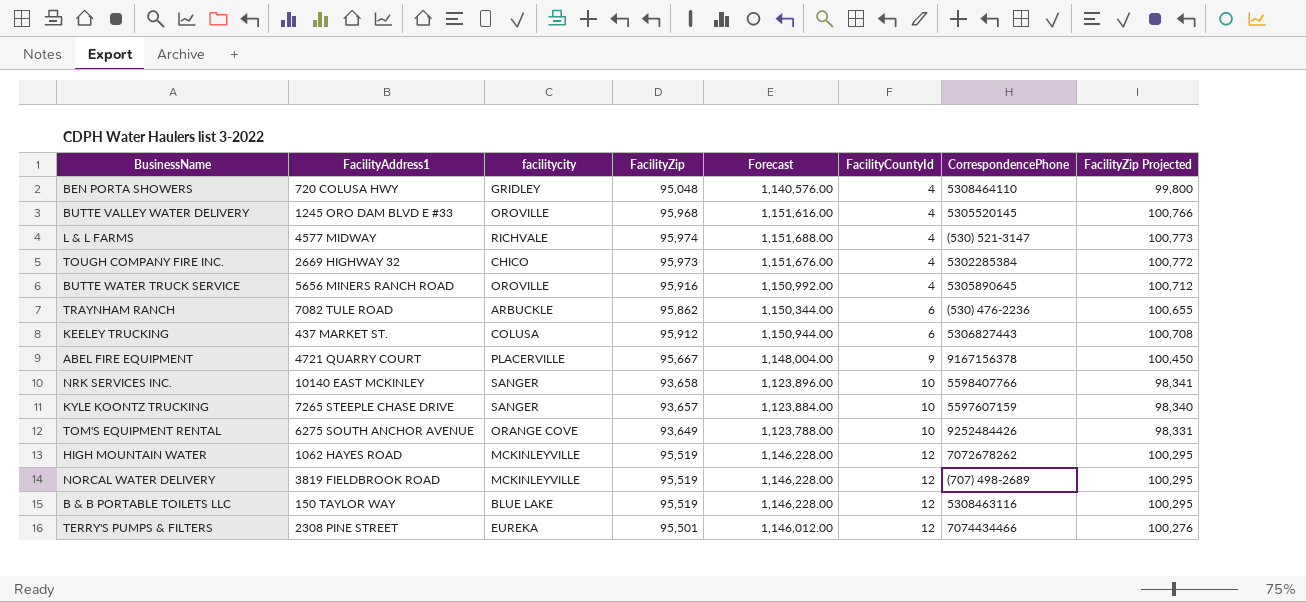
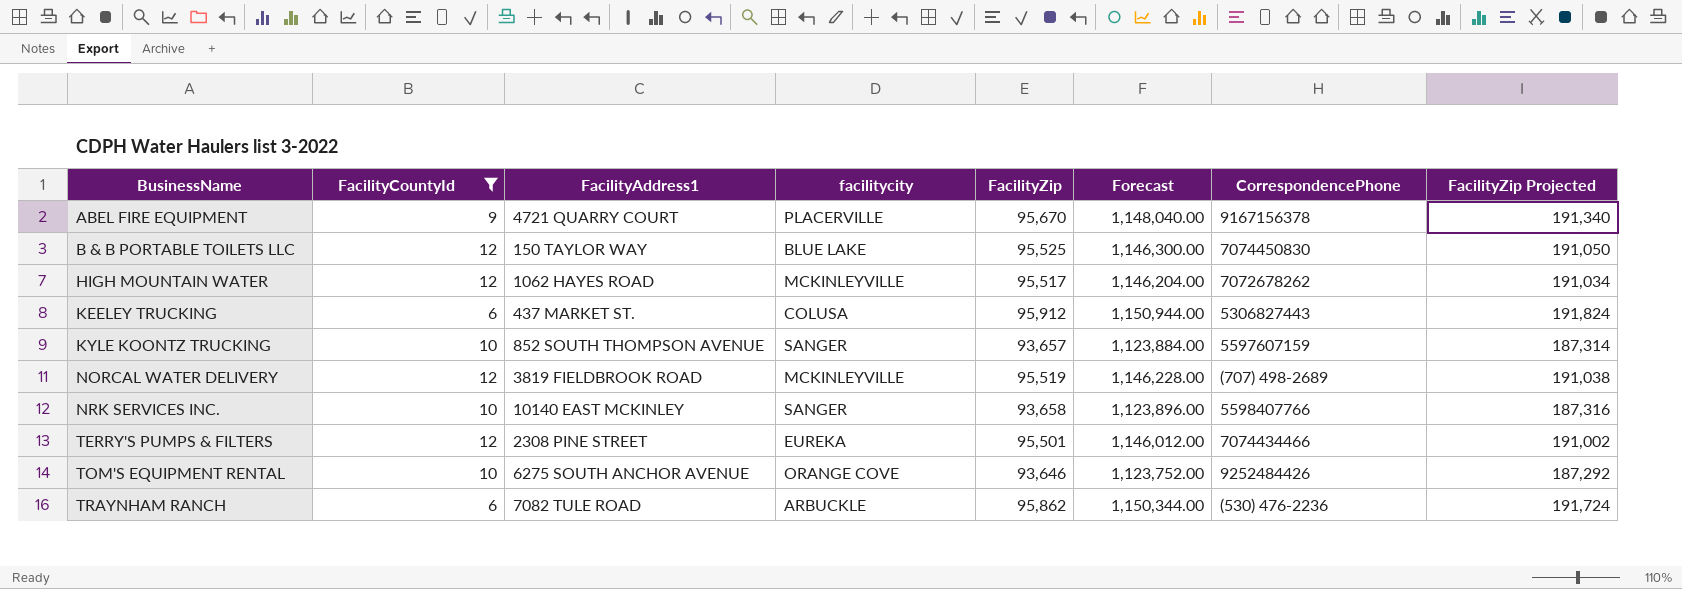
filter: none -> FacilityCountyId != 4
row order: FacilityCountyId ascending -> BusinessName ascending
column FacilityCountyId | position: 6 -> 2
column FacilityZip Projected | formula: [FacilityZip] * 1.05 -> [FacilityZip] * 2
ABEL FIRE EQUIPMENT | FacilityZip: 95,667 -> 95,670
ABEL FIRE EQUIPMENT | Forecast: 1,148,004.00 -> 1,148,040.00
B & B PORTABLE TOILETS LLC | FacilityZip: 95,519 -> 95,525
B & B PORTABLE TOILETS LLC | Forecast: 1,146,228.00 -> 1,146,300.00
B & B PORTABLE TOILETS LLC | CorrespondencePhone: 5308463116 -> 7074450830
HIGH MOUNTAIN WATER | FacilityZip: 95,519 -> 95,517
HIGH MOUNTAIN WATER | Forecast: 1,146,228.00 -> 1,146,204.00
KYLE KOONTZ TRUCKING | FacilityAddress1: 7265 STEEPLE CHASE DRIVE -> 852 SOUTH THOMPSON AVENUE
TOM'S EQUIPMENT RENTAL | FacilityZip: 93,649 -> 93,646
TOM'S EQUIPMENT RENTAL | Forecast: 1,123,788.00 -> 1,123,752.00

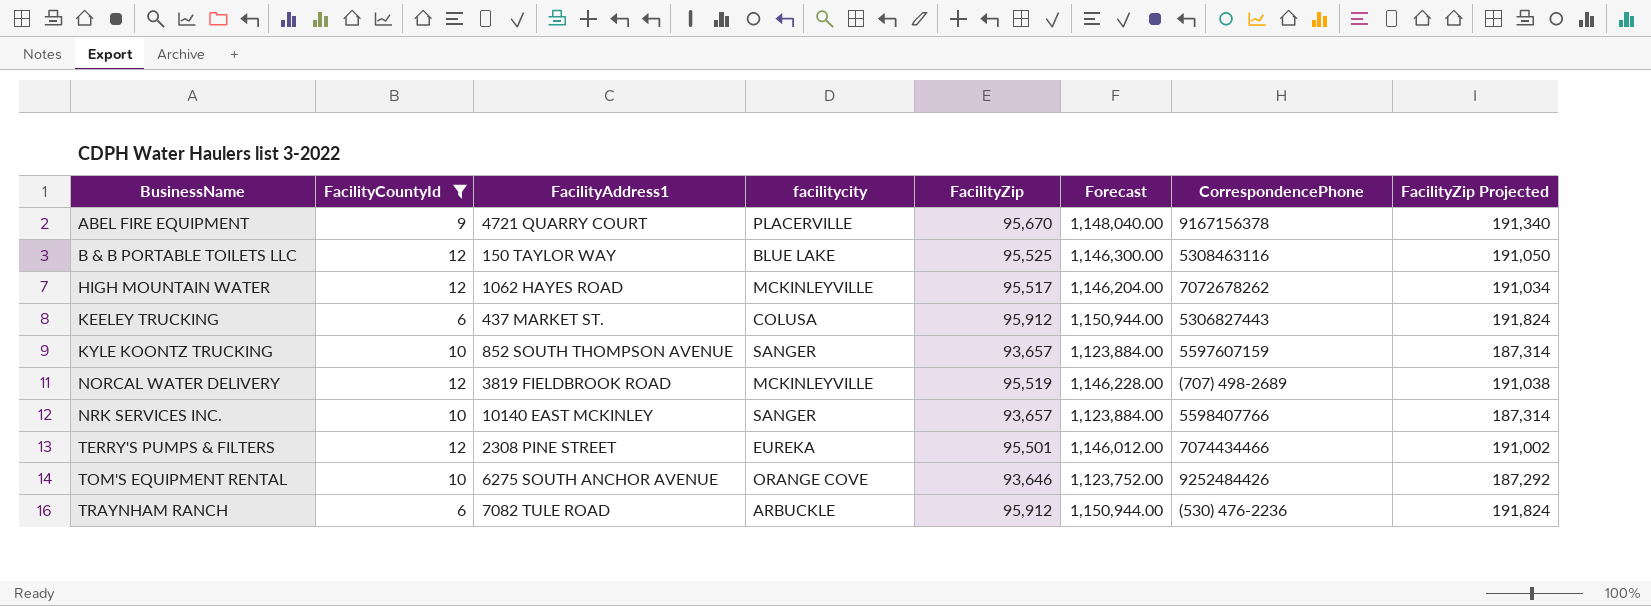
B & B PORTABLE TOILETS LLC | CorrespondencePhone: 7074450830 -> 5308463116
NRK SERVICES INC. | FacilityZip: 93,658 -> 93,657
NRK SERVICES INC. | Forecast: 1,123,896.00 -> 1,123,884.00
NRK SERVICES INC. | FacilityZip Projected: 187,316 -> 187,314
TRAYNHAM RANCH | FacilityZip: 95,862 -> 95,912
TRAYNHAM RANCH | Forecast: 1,150,344.00 -> 1,150,944.00
TRAYNHAM RANCH | FacilityZip Projected: 191,724 -> 191,824

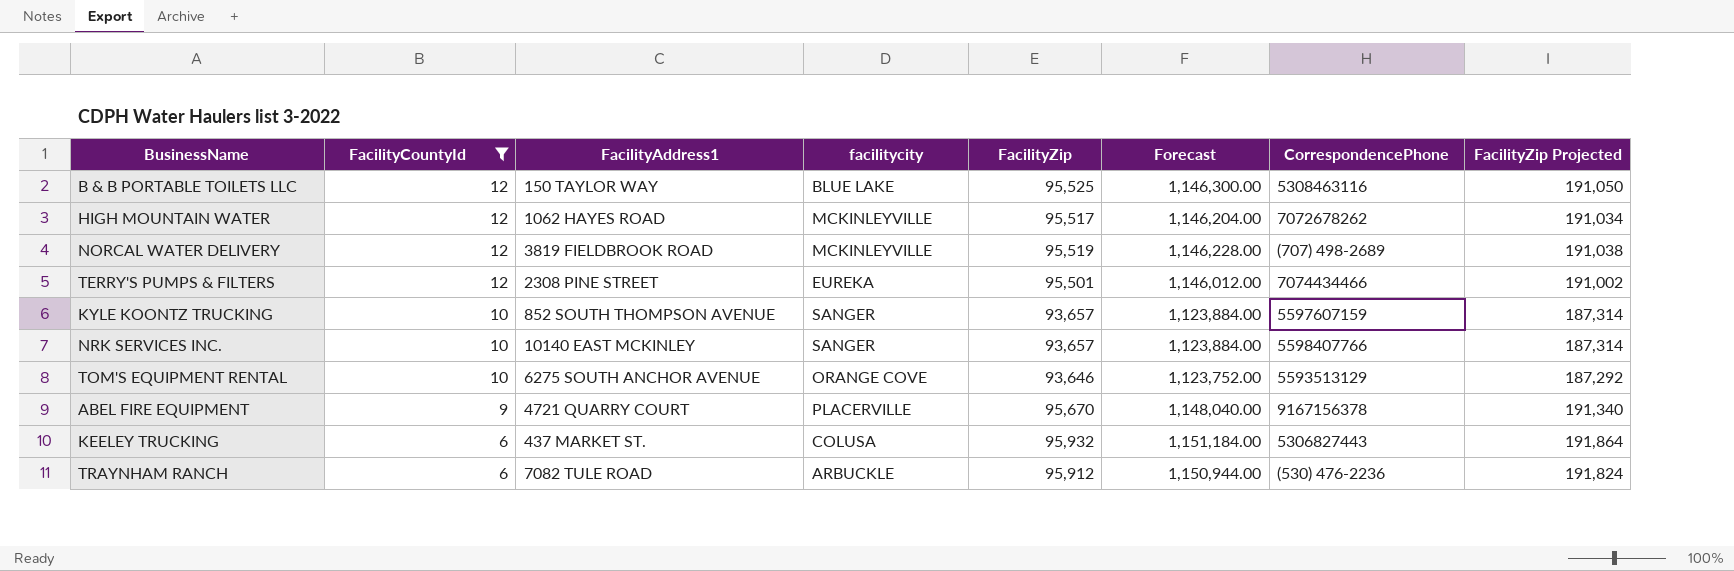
row order: BusinessName ascending -> FacilityCountyId descending
TOM'S EQUIPMENT RENTAL | CorrespondencePhone: 9252484426 -> 5593513129
KEELEY TRUCKING | FacilityZip: 95,912 -> 95,932
KEELEY TRUCKING | Forecast: 1,150,944.00 -> 1,151,184.00
KEELEY TRUCKING | FacilityZip Projected: 191,824 -> 191,864

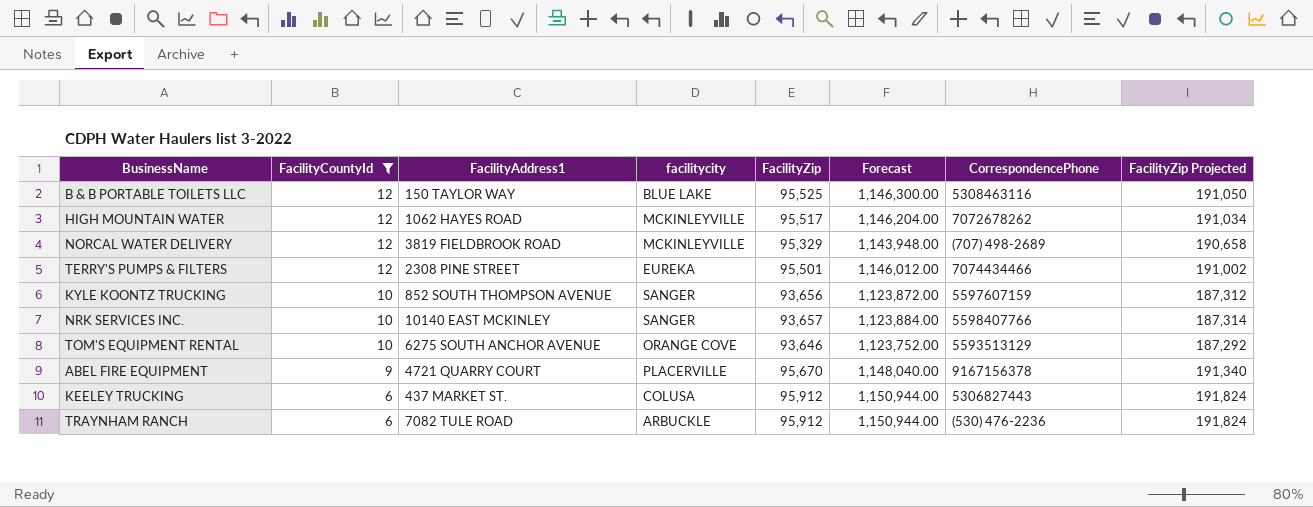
NORCAL WATER DELIVERY | FacilityZip: 95,519 -> 95,329
NORCAL WATER DELIVERY | Forecast: 1,146,228.00 -> 1,143,948.00
NORCAL WATER DELIVERY | FacilityZip Projected: 191,038 -> 190,658
KYLE KOONTZ TRUCKING | FacilityZip: 93,657 -> 93,656
KYLE KOONTZ TRUCKING | Forecast: 1,123,884.00 -> 1,123,872.00
KYLE KOONTZ TRUCKING | FacilityZip Projected: 187,314 -> 187,312
KEELEY TRUCKING | FacilityZip: 95,932 -> 95,912
KEELEY TRUCKING | Forecast: 1,151,184.00 -> 1,150,944.00
KEELEY TRUCKING | FacilityZip Projected: 191,864 -> 191,824

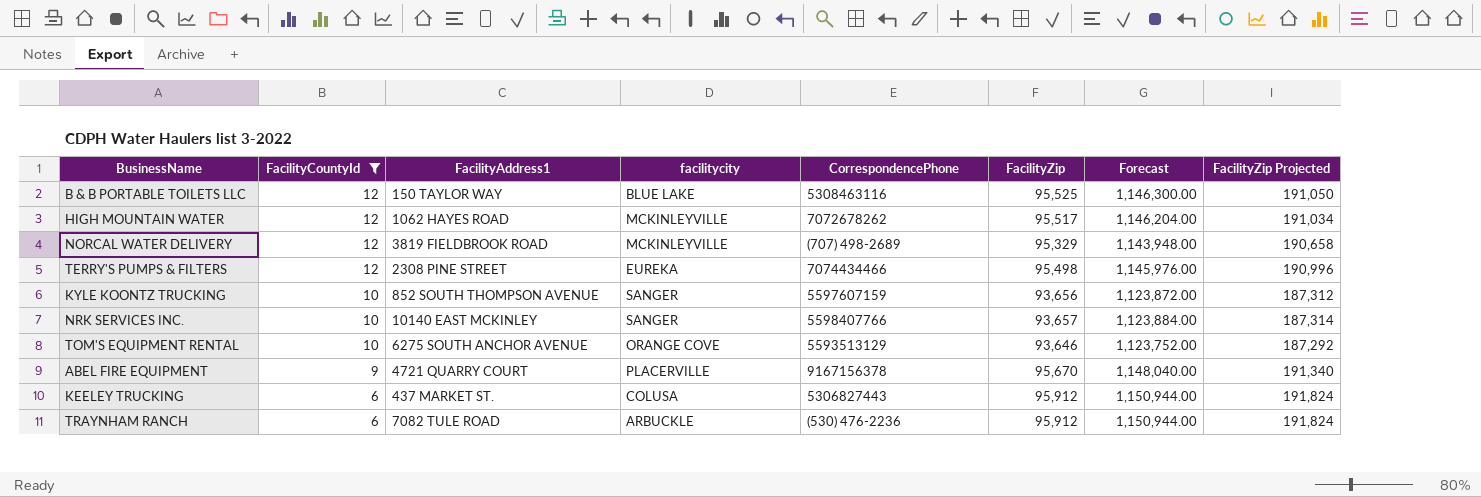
column CorrespondencePhone | position: 7 -> 5
TERRY'S PUMPS & FILTERS | FacilityZip: 95,501 -> 95,498
TERRY'S PUMPS & FILTERS | Forecast: 1,146,012.00 -> 1,145,976.00
TERRY'S PUMPS & FILTERS | FacilityZip Projected: 191,002 -> 190,996

